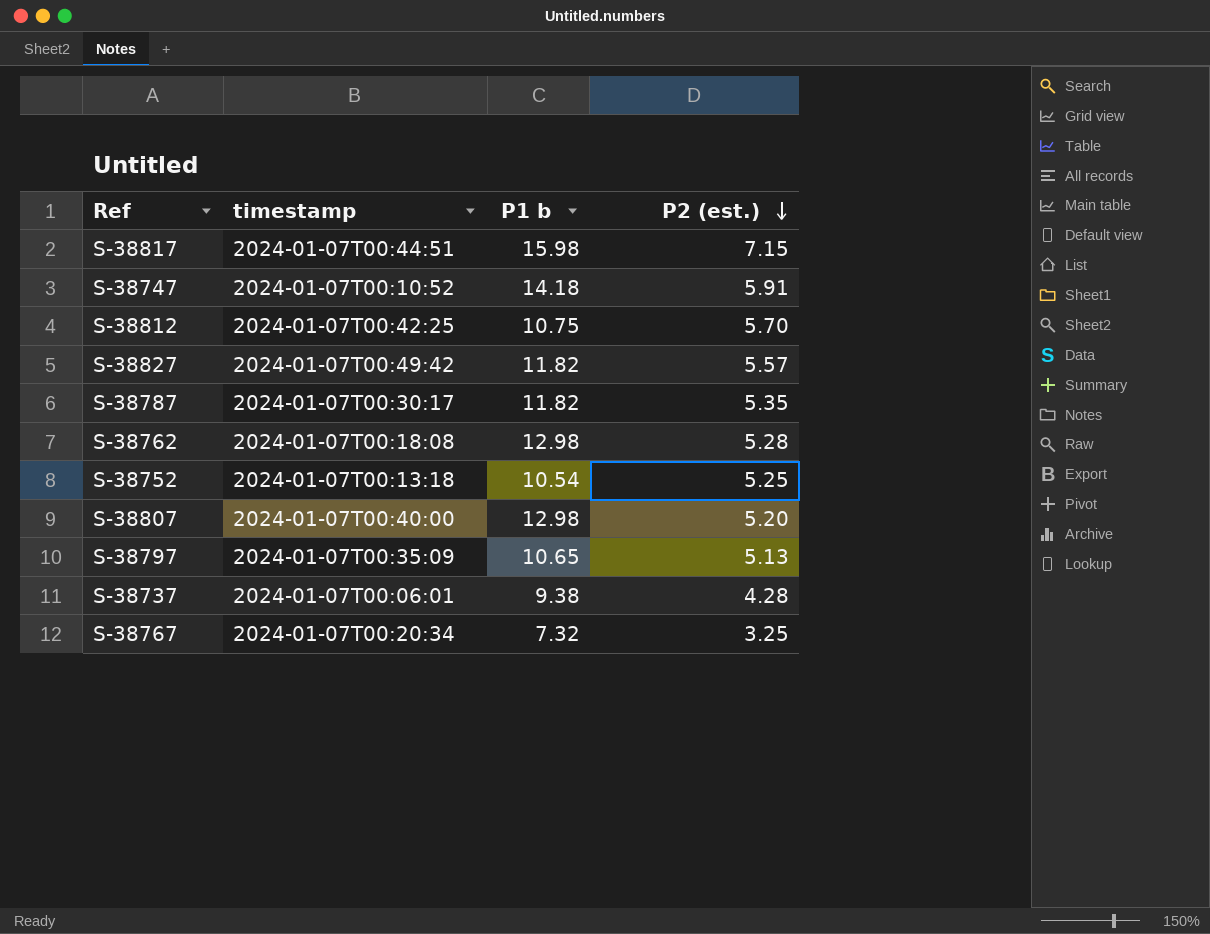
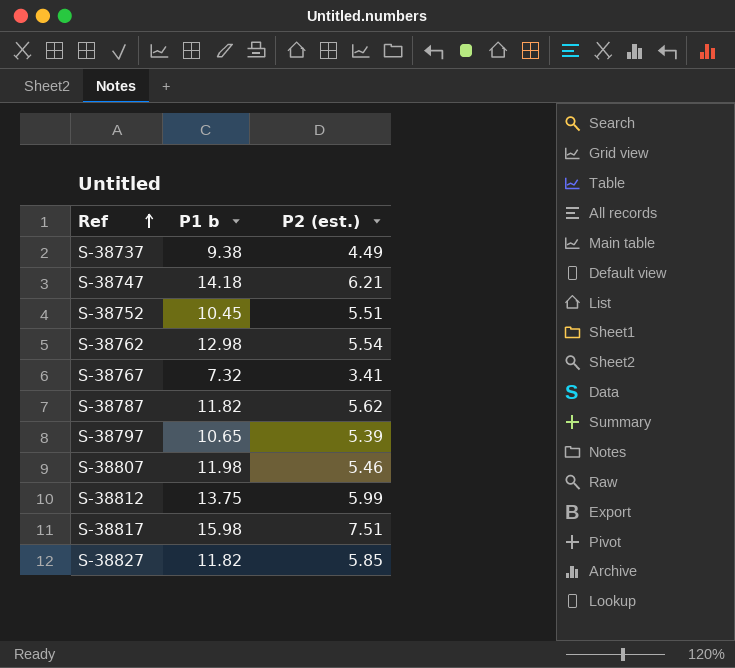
row order: P2 (est.) descending -> Ref ascending
column timestamp | position: 2 -> none
S-38737 | P2 (est.): 4.28 -> 4.49
S-38747 | P2 (est.): 5.91 -> 6.21
S-38752 | P1 b: 10.54 -> 10.45
S-38752 | P2 (est.): 5.25 -> 5.51
S-38762 | P2 (est.): 5.28 -> 5.54
S-38767 | P2 (est.): 3.25 -> 3.41
S-38787 | P2 (est.): 5.35 -> 5.62
S-38797 | P2 (est.): 5.13 -> 5.39
S-38807 | P1 b: 12.98 -> 11.98
S-38807 | P2 (est.): 5.20 -> 5.46
S-38812 | P1 b: 10.75 -> 13.75
S-38812 | P2 (est.): 5.70 -> 5.99
S-38817 | P2 (est.): 7.15 -> 7.51
S-38827 | P2 (est.): 5.57 -> 5.85

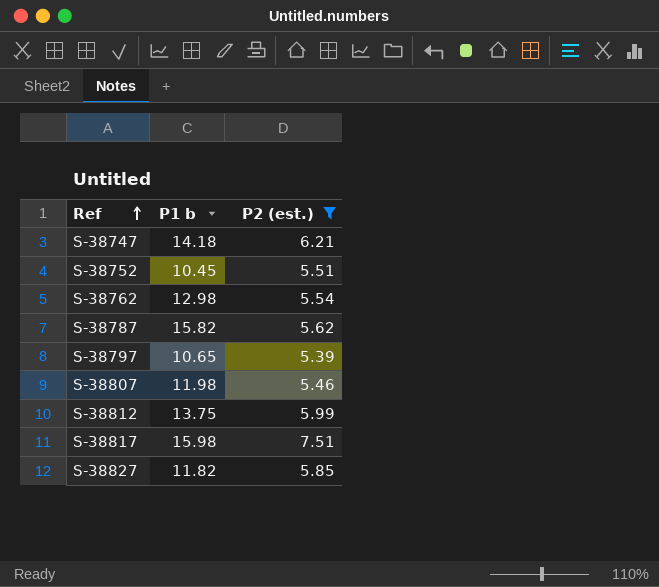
filter: none -> P2 (est.) >= 5.39
S-38787 | P1 b: 11.82 -> 15.82

